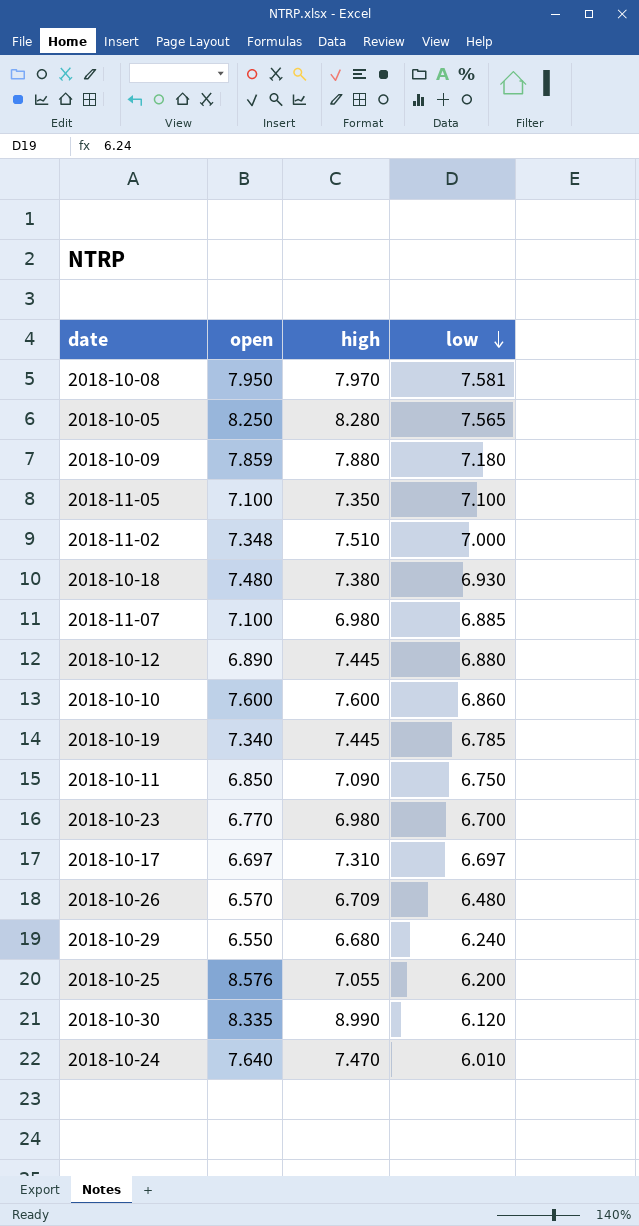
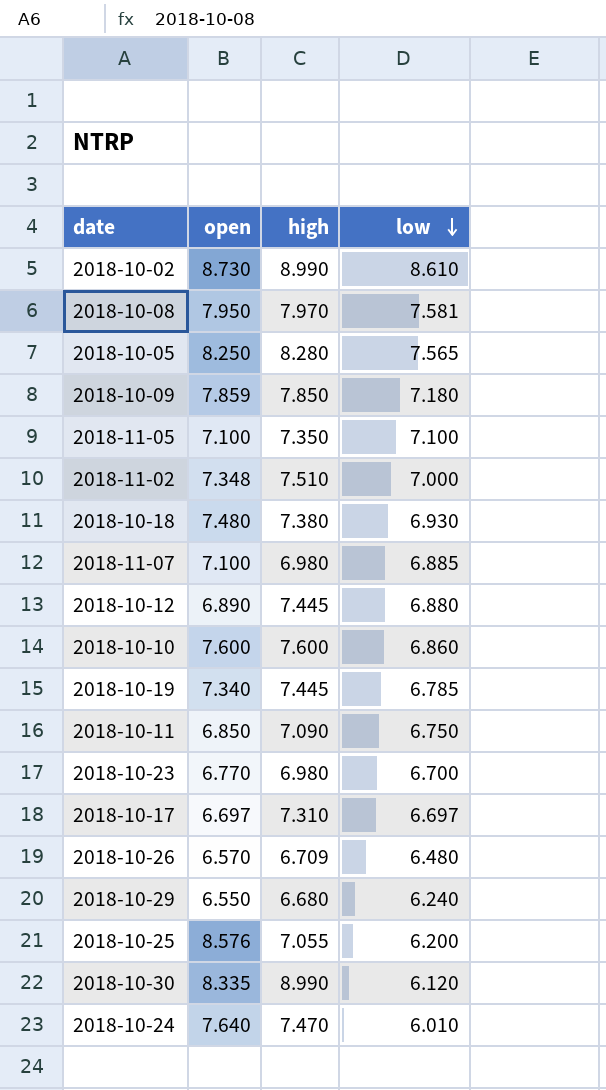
row 2018-10-02: none -> 8.730 | 8.990 | 8.610
2018-10-09 | high: 7.880 -> 7.850

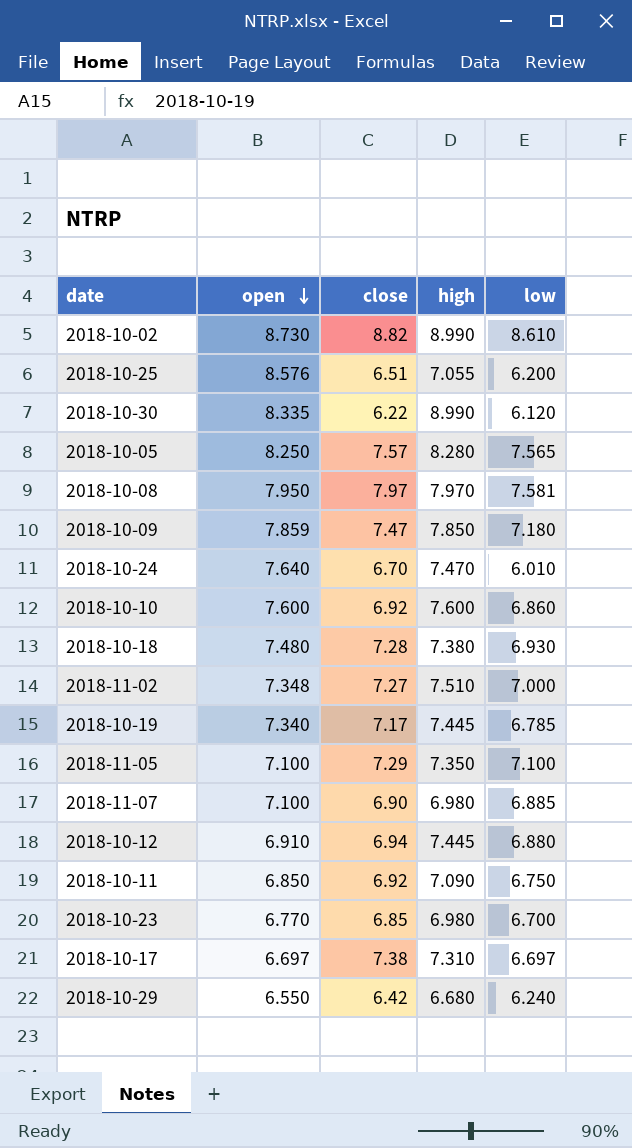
row order: low descending -> open descending
column close | position: none -> 3
row 2018-10-26: 6.570 | 6.709 | 6.480 -> none
2018-10-12 | open: 6.890 -> 6.910

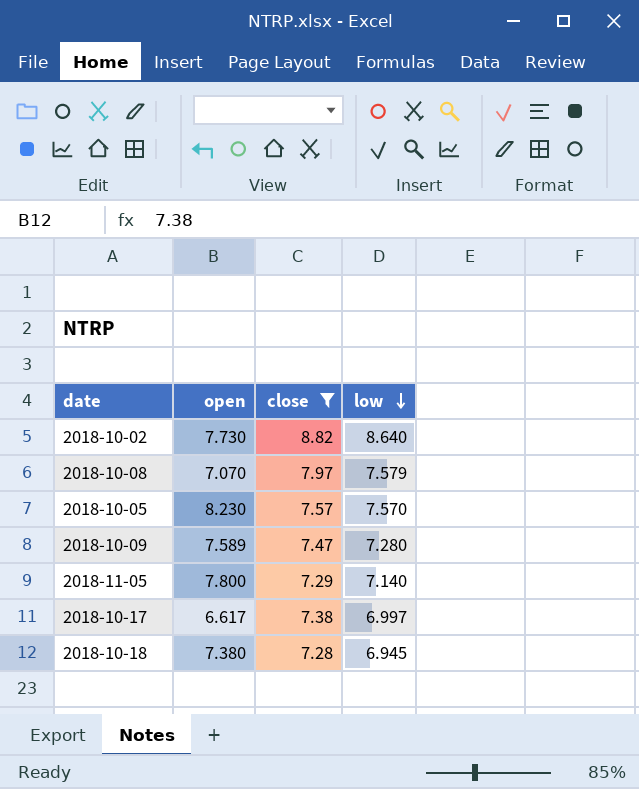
filter: none -> close >= 7.28
row order: open descending -> low descending
column high | position: 4 -> none
2018-10-02 | open: 8.730 -> 7.730
2018-10-02 | low: 8.610 -> 8.640
2018-10-08 | open: 7.950 -> 7.070
2018-10-08 | low: 7.581 -> 7.579
2018-10-05 | open: 8.250 -> 8.230
2018-10-05 | low: 7.565 -> 7.570
2018-10-09 | open: 7.859 -> 7.589
2018-10-09 | low: 7.180 -> 7.280
2018-11-05 | open: 7.100 -> 7.800
2018-11-05 | low: 7.100 -> 7.140
2018-10-17 | open: 6.697 -> 6.617
2018-10-17 | low: 6.697 -> 6.997
2018-10-18 | open: 7.480 -> 7.380
2018-10-18 | low: 6.930 -> 6.945

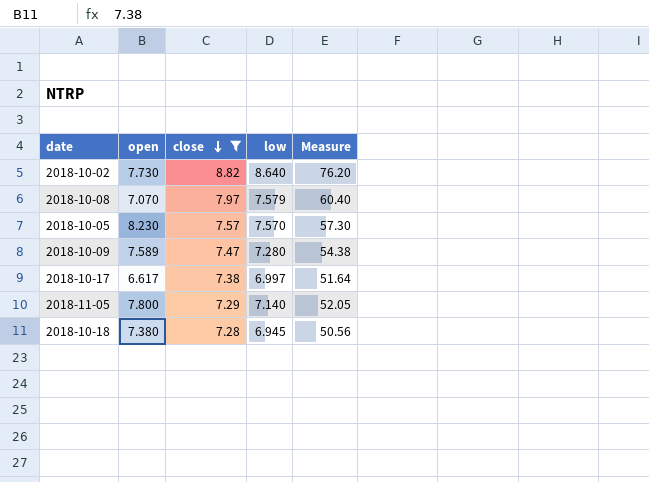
row order: low descending -> close descending
column Measure | formula: none -> [close] * [low]

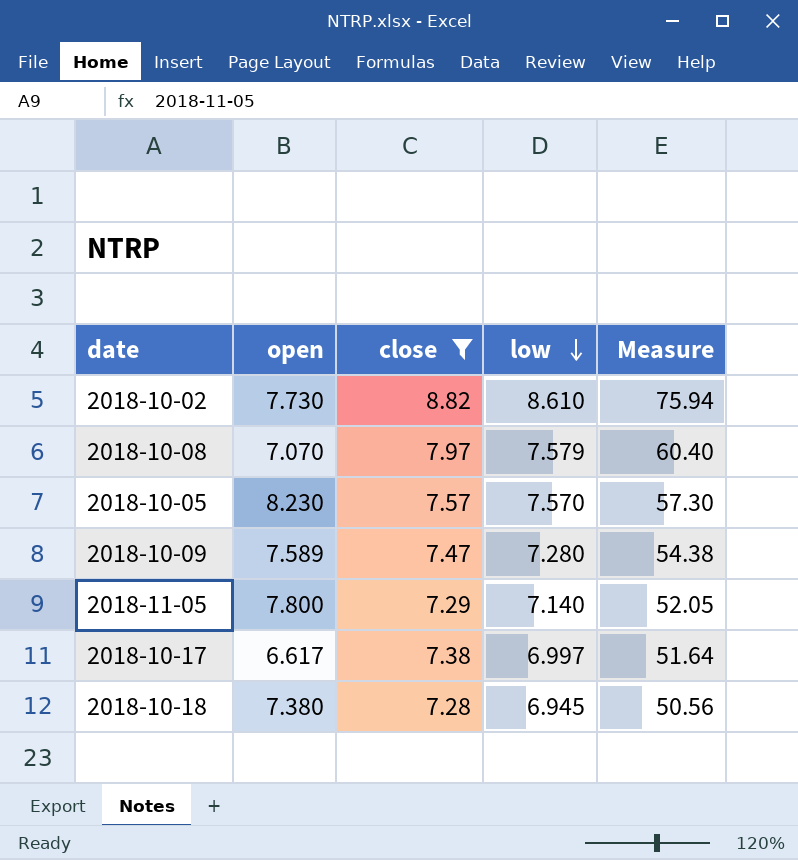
row order: close descending -> low descending
2018-10-02 | low: 8.640 -> 8.610
2018-10-02 | Measure: 76.20 -> 75.94

